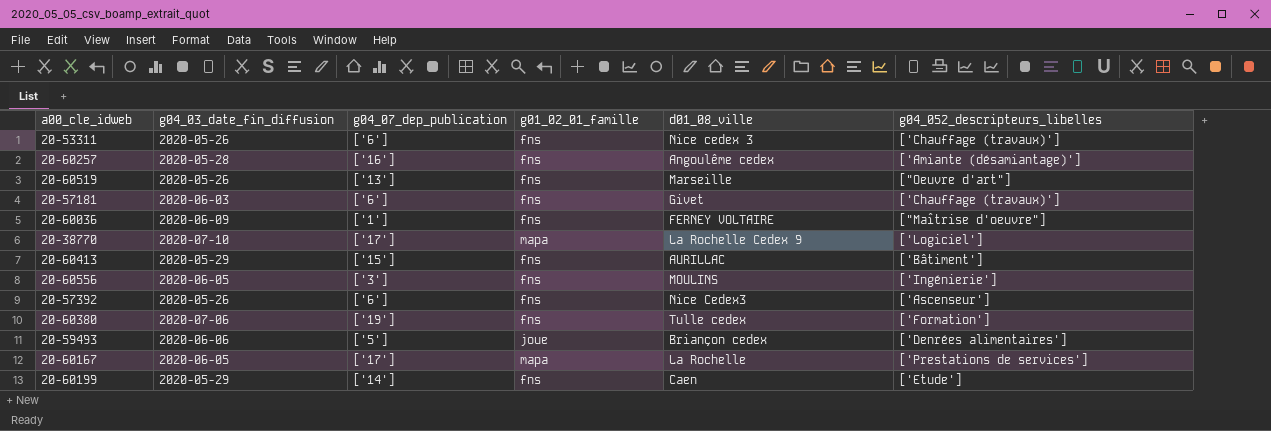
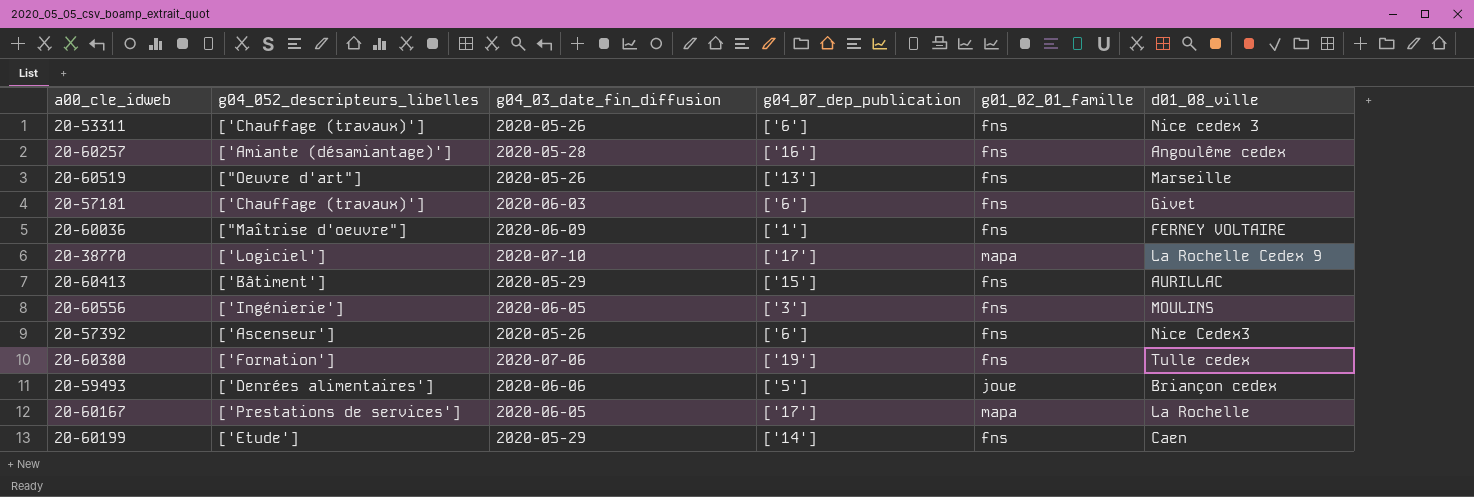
column g04_052_descripteurs_libelles | position: 6 -> 2

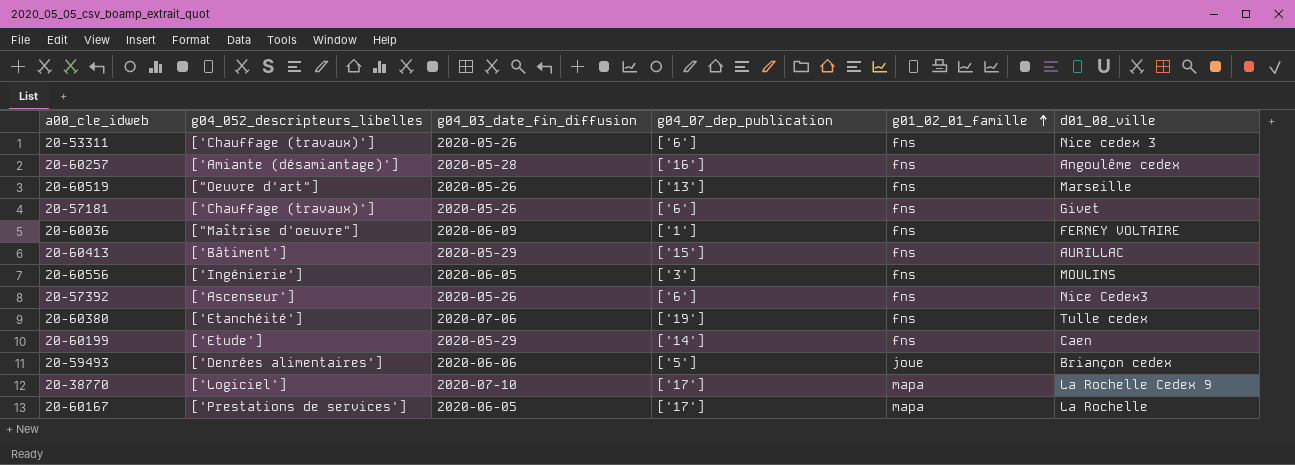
row order: none -> g01_02_01_famille ascending
20-57181 | g04_03_date_fin_diffusion: 2020-06-03 -> 2020-05-26
20-60380 | g04_052_descripteurs_libelles: ['Formation'] -> ['Etanchéité']

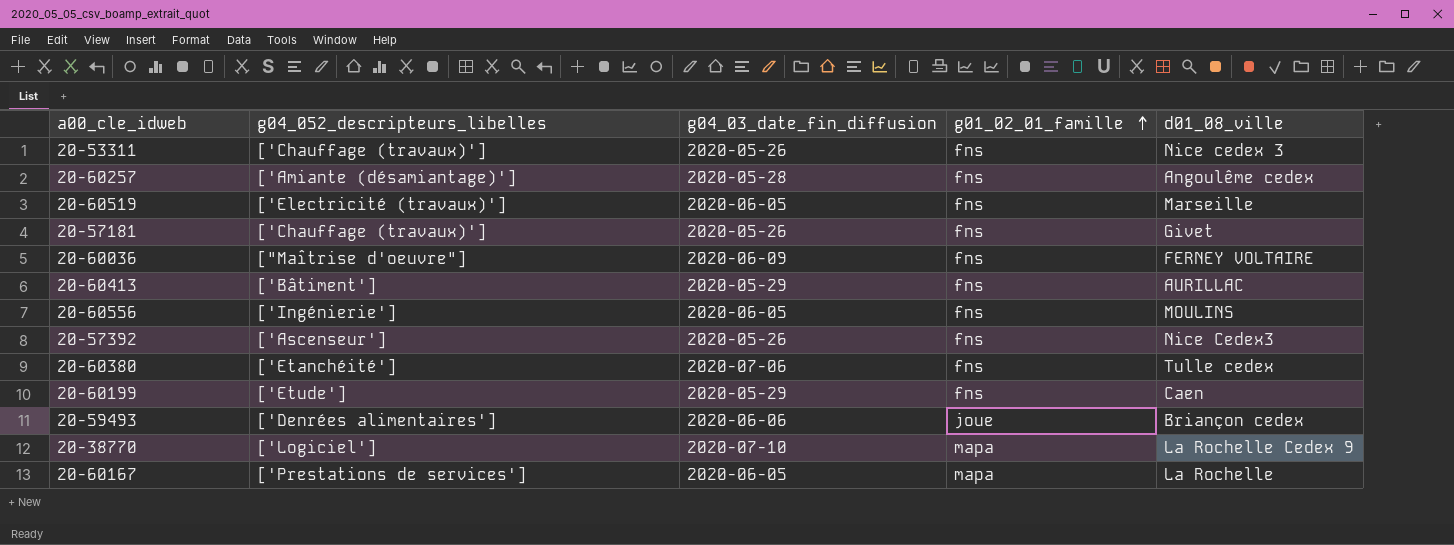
column g04_07_dep_publication | position: 4 -> none
20-60519 | g04_052_descripteurs_libelles: ["Oeuvre d'art"] -> ['Electricité (travaux)']
20-60519 | g04_03_date_fin_diffusion: 2020-05-26 -> 2020-06-05

